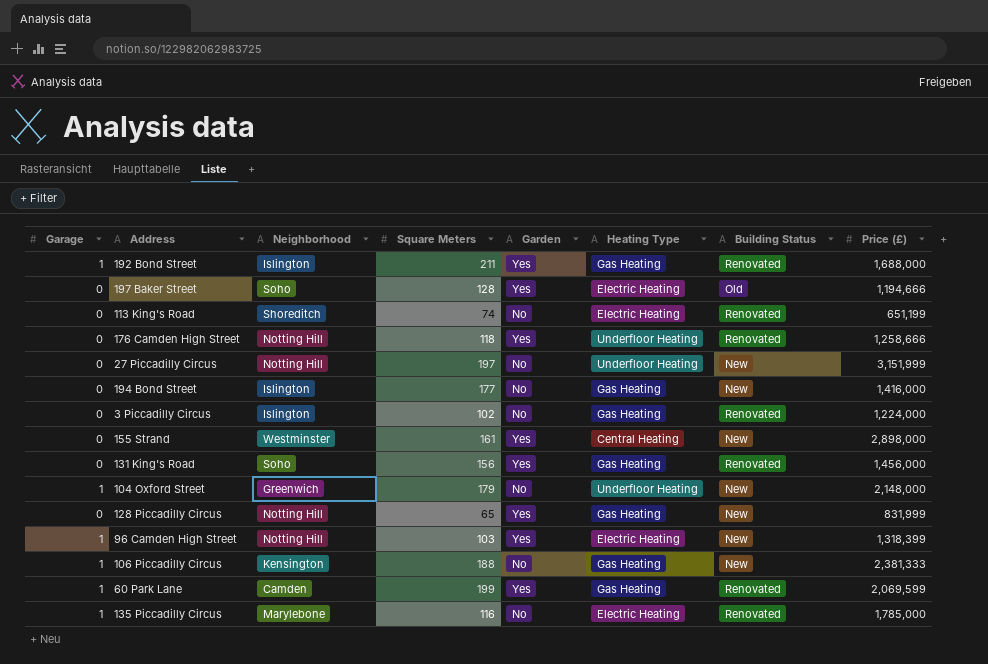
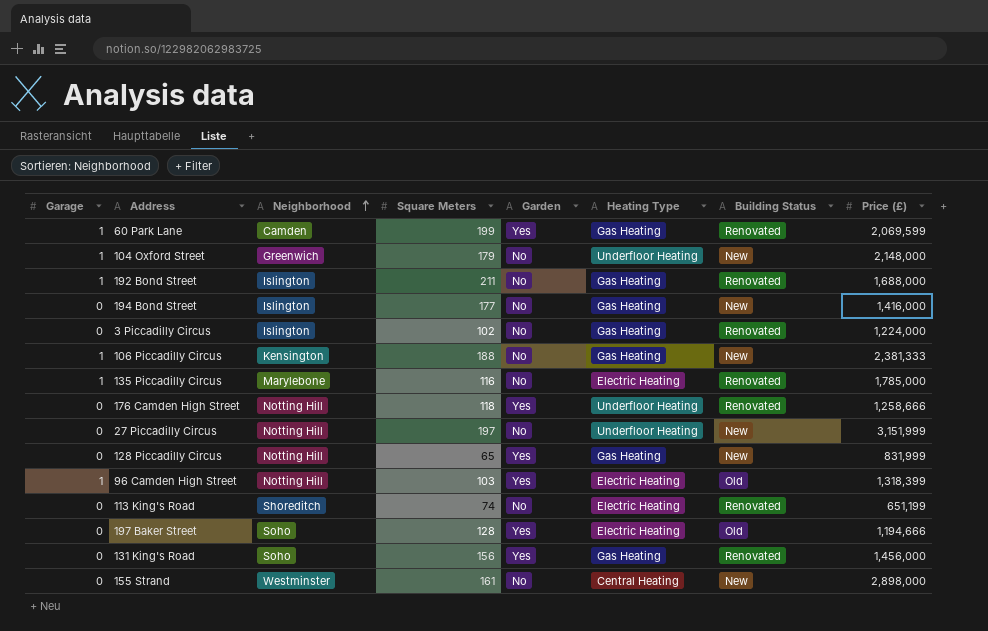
row order: none -> Neighborhood ascending
192 Bond Street | Garden: Yes -> No
96 Camden High Street | Building Status: New -> Old
155 Strand | Garden: Yes -> No

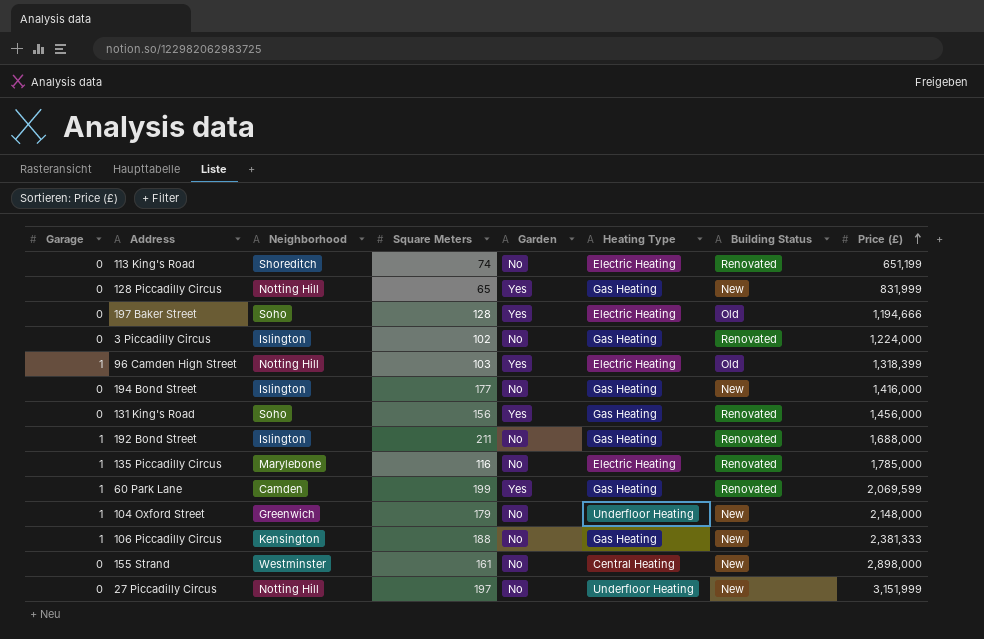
row order: Neighborhood ascending -> Price (£) ascending
row 176 Camden High Street: 0 | Notting Hill | 118 | Yes | Underfloor Heating | Renovated | 1,258,666 -> none

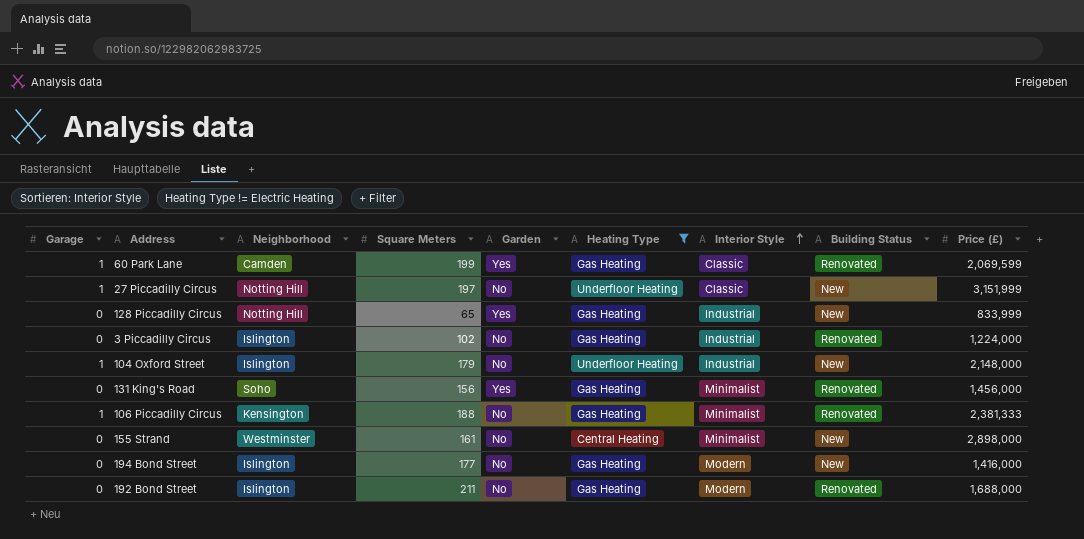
filter: none -> Heating Type != Electric Heating
row order: Price (£) ascending -> Interior Style ascending
column Interior Style | position: none -> 7
27 Piccadilly Circus | Garage: 0 -> 1
128 Piccadilly Circus | Price (£): 831,999 -> 833,999
104 Oxford Street | Neighborhood: Greenwich -> Islington
106 Piccadilly Circus | Building Status: New -> Renovated
192 Bond Street | Garage: 1 -> 0

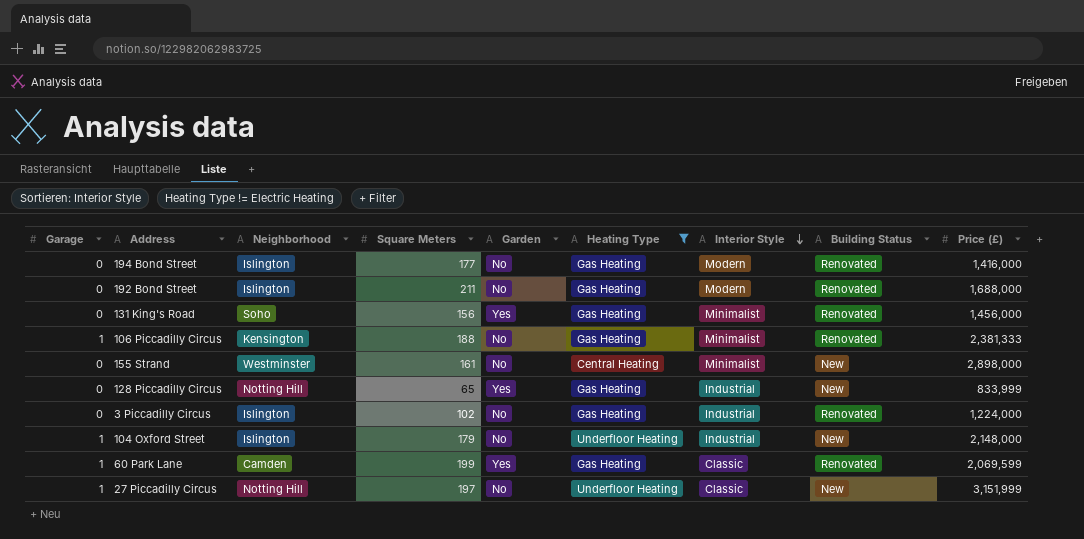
row order: Interior Style ascending -> Interior Style descending
194 Bond Street | Building Status: New -> Renovated

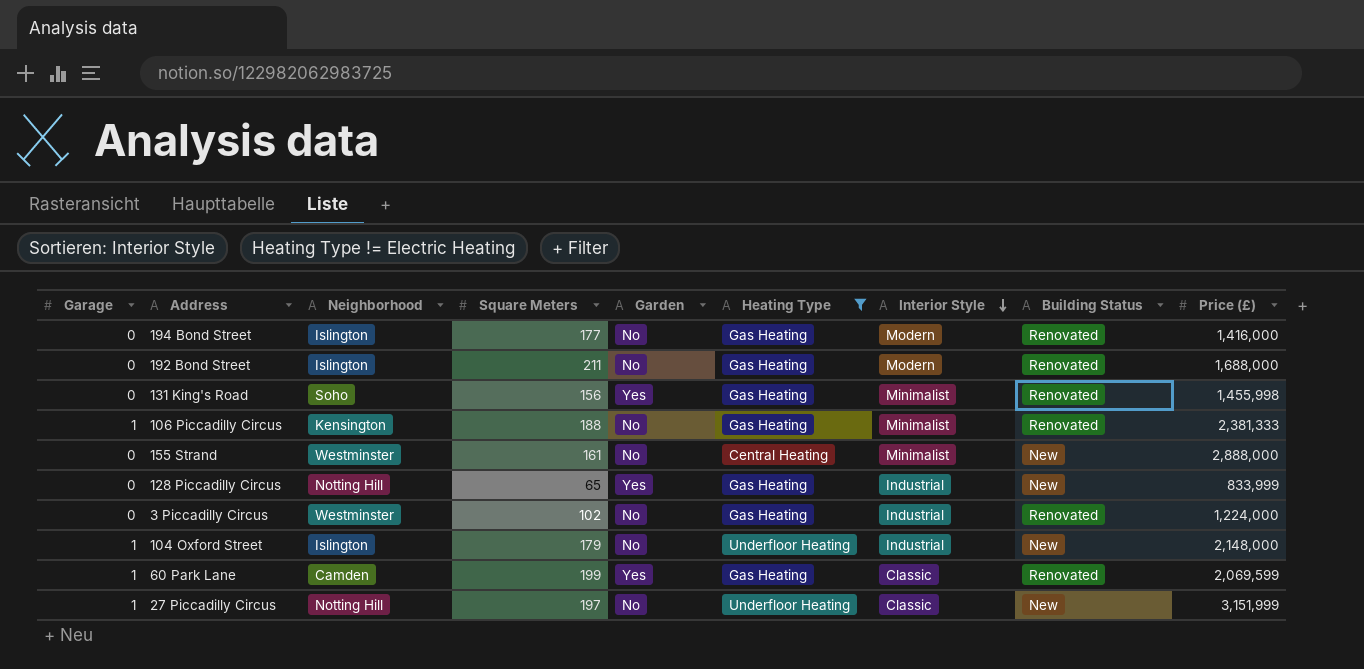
131 King's Road | Price (£): 1,456,000 -> 1,455,998
155 Strand | Price (£): 2,898,000 -> 2,888,000
3 Piccadilly Circus | Neighborhood: Islington -> Westminster

